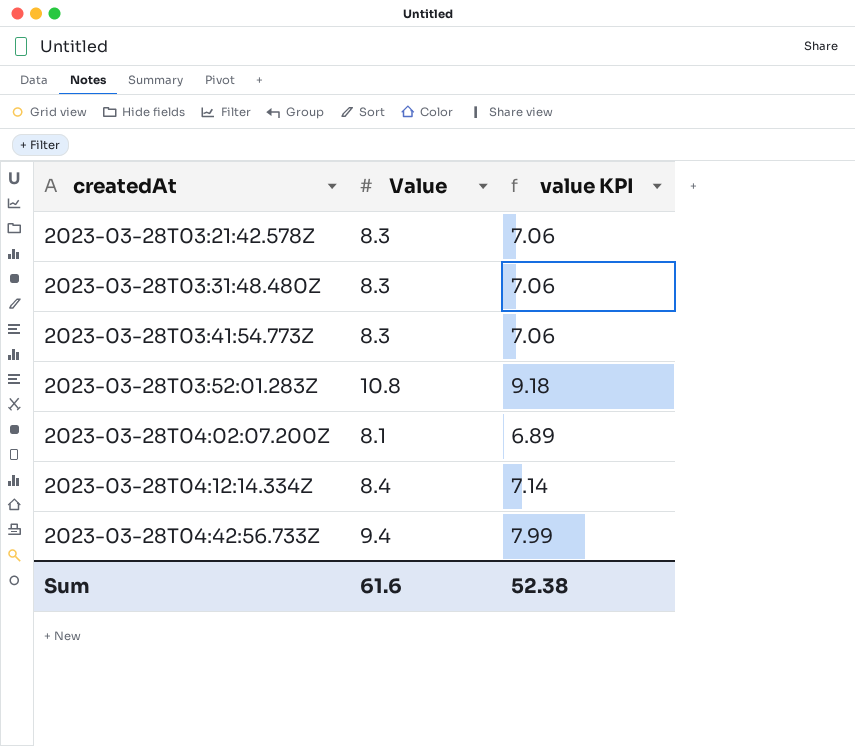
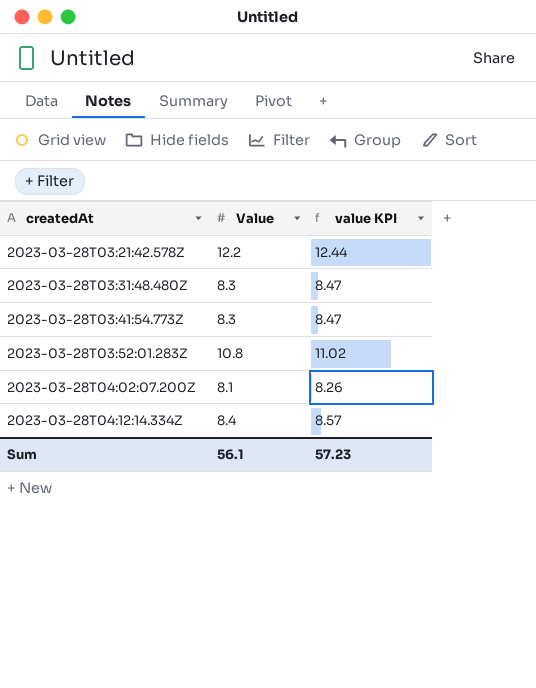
column value KPI | formula: [Value] * 0.85 -> [Value] * 1.02
row 2023-03-28T04:42:56.733Z: 9.4 | 7.99 -> none
2023-03-28T03:21:42.578Z | Value: 8.3 -> 12.2
Sum | Value: 61.6 -> 56.1
Sum | value KPI: 52.38 -> 57.23

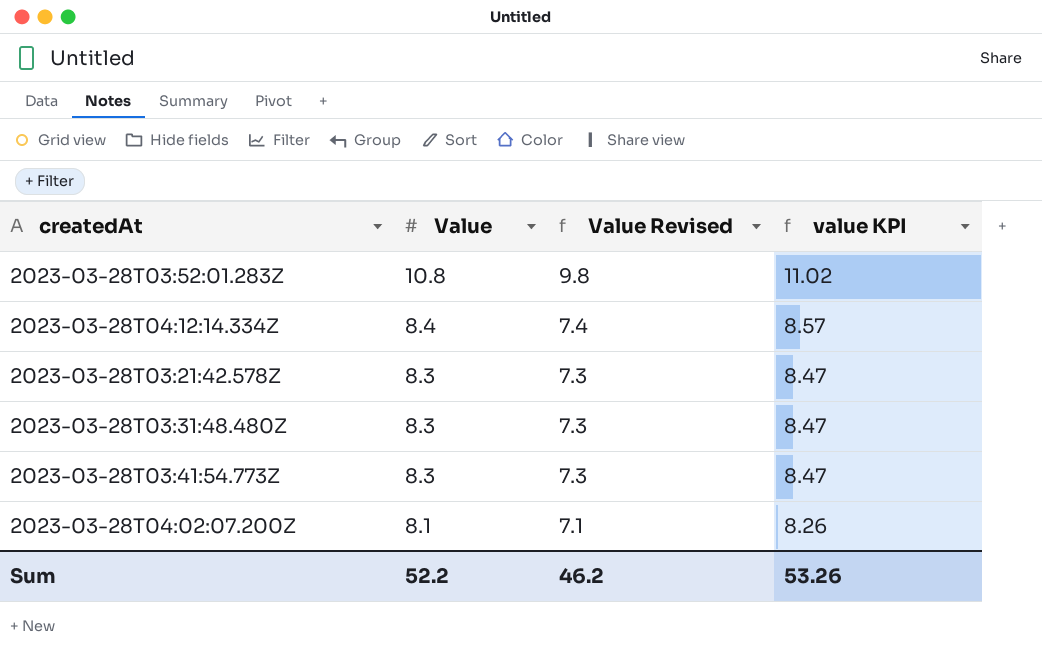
row order: createdAt ascending -> Value descending
column Value Revised | formula: none -> [Value] - 1
2023-03-28T03:21:42.578Z | Value: 12.2 -> 8.3
2023-03-28T03:21:42.578Z | value KPI: 12.44 -> 8.47
Sum | Value: 56.1 -> 52.2
Sum | value KPI: 57.23 -> 53.26

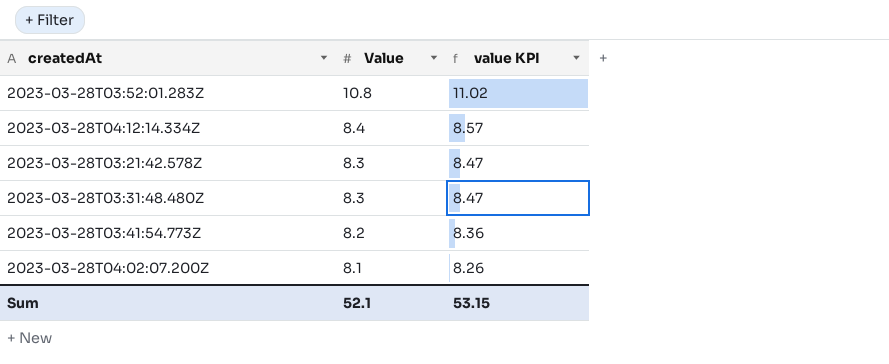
column Value Revised | formula: [Value] - 1 -> none
2023-03-28T03:41:54.773Z | Value: 8.3 -> 8.2
2023-03-28T03:41:54.773Z | value KPI: 8.47 -> 8.36
Sum | Value: 52.2 -> 52.1
Sum | value KPI: 53.26 -> 53.15

